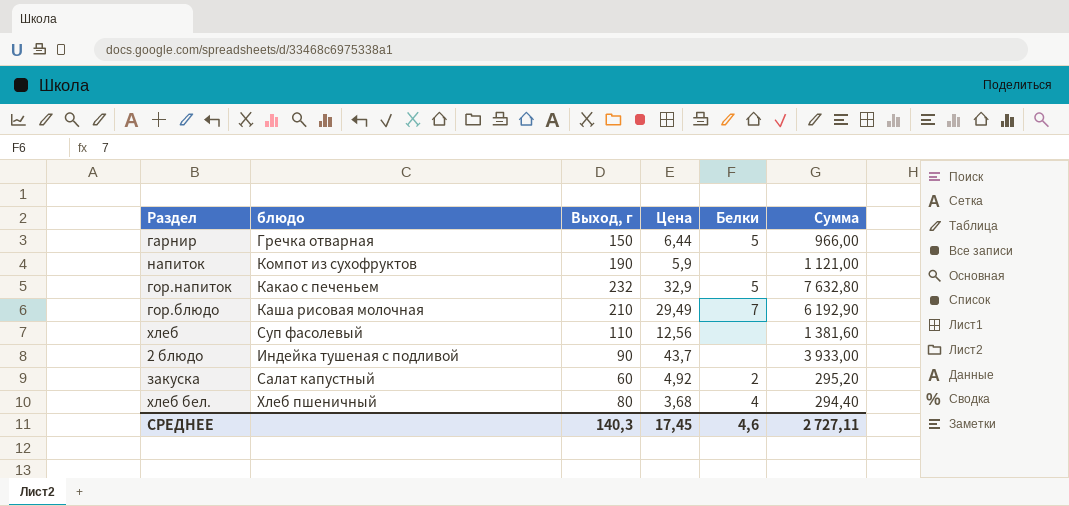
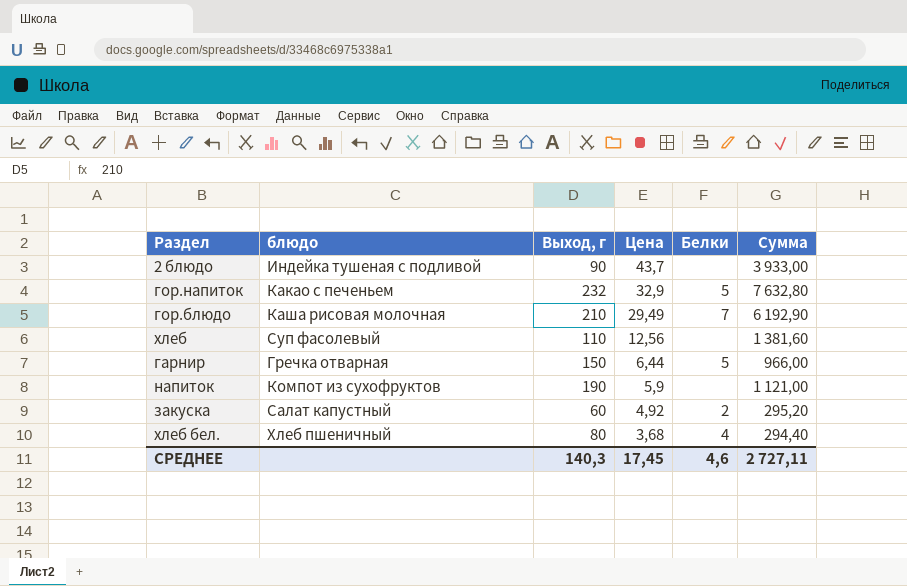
row order: none -> Цена descending

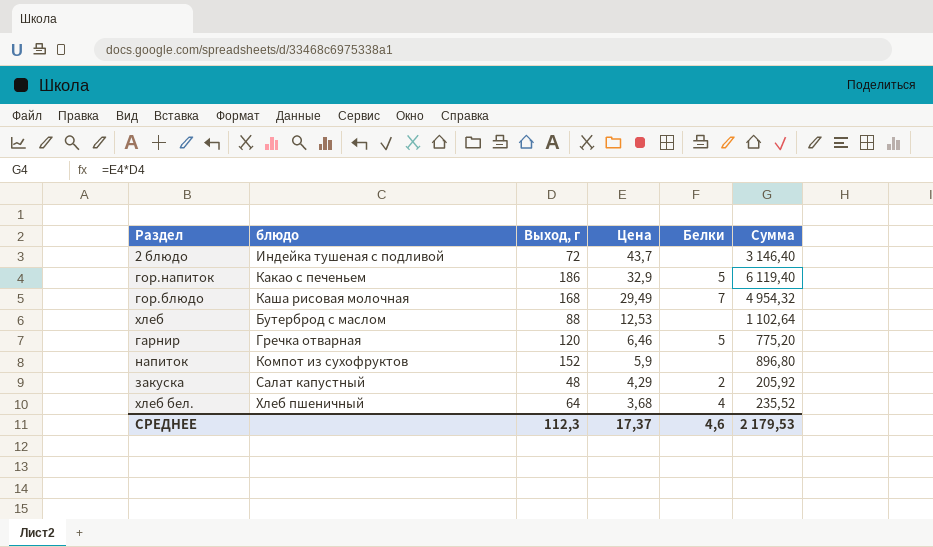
2 блюдо | Выход, г: 90 -> 72
2 блюдо | Сумма: 3 933,00 -> 3 146,40
гор.напиток | Выход, г: 232 -> 186
гор.напиток | Сумма: 7 632,80 -> 6 119,40
гор.блюдо | Выход, г: 210 -> 168
гор.блюдо | Сумма: 6 192,90 -> 4 954,32
хлеб | блюдо: Суп фасолевый -> Бутерброд с маслом
хлеб | Выход, г: 110 -> 88
хлеб | Цена: 12,56 -> 12,53
хлеб | Сумма: 1 381,60 -> 1 102,64
гарнир | Выход, г: 150 -> 120
гарнир | Цена: 6,44 -> 6,46
гарнир | Сумма: 966,00 -> 775,20
напиток | Выход, г: 190 -> 152
напиток | Сумма: 1 121,00 -> 896,80
закуска | Выход, г: 60 -> 48
закуска | Цена: 4,92 -> 4,29
закуска | Сумма: 295,20 -> 205,92
хлеб бел. | Выход, г: 80 -> 64
хлеб бел. | Сумма: 294,40 -> 235,52
СРЕДНЕЕ | Выход, г: 140,3 -> 112,3
СРЕДНЕЕ | Цена: 17,45 -> 17,37
СРЕДНЕЕ | Сумма: 2 727,11 -> 2 179,53

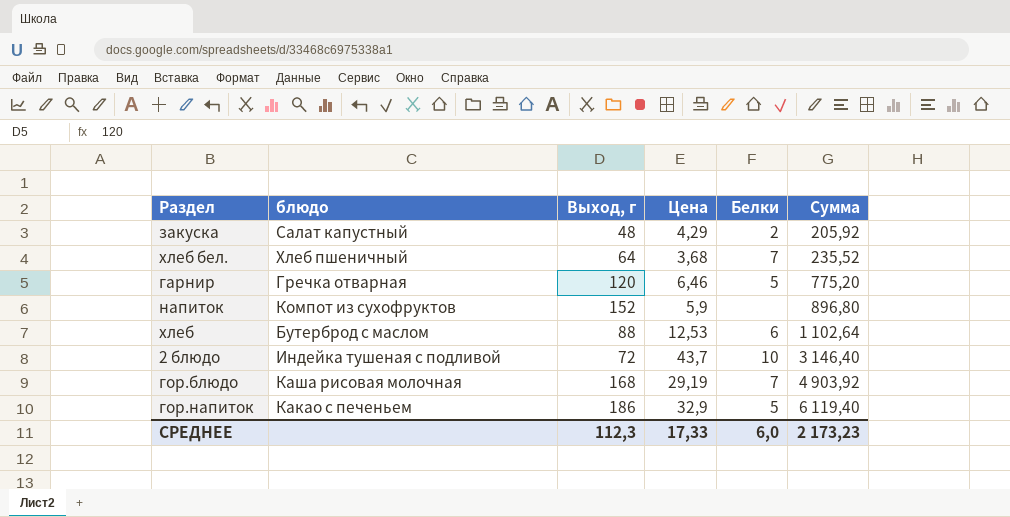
row order: Цена descending -> Сумма ascending
хлеб бел. | Белки: 4 -> 7
хлеб | Белки: none -> 6
2 блюдо | Белки: none -> 10
гор.блюдо | Цена: 29,49 -> 29,19
гор.блюдо | Сумма: 4 954,32 -> 4 903,92
СРЕДНЕЕ | Цена: 17,37 -> 17,33
СРЕДНЕЕ | Белки: 4,6 -> 6,0
СРЕДНЕЕ | Сумма: 2 179,53 -> 2 173,23

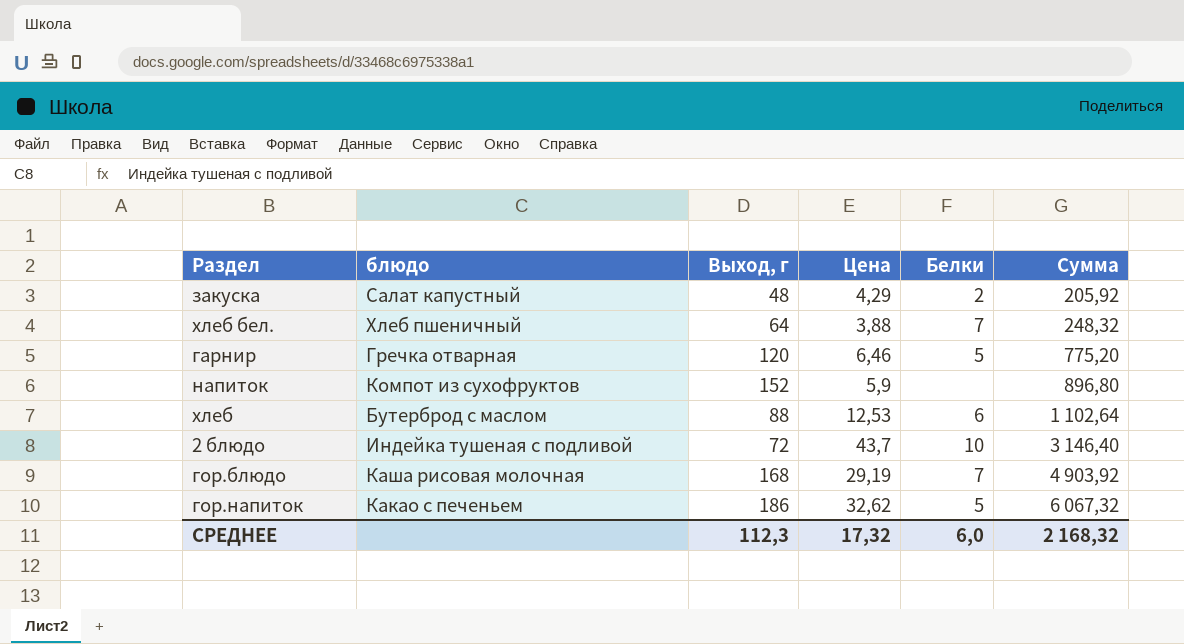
хлеб бел. | Цена: 3,68 -> 3,88
хлеб бел. | Сумма: 235,52 -> 248,32
гор.напиток | Цена: 32,9 -> 32,62
гор.напиток | Сумма: 6 119,40 -> 6 067,32
СРЕДНЕЕ | Цена: 17,33 -> 17,32
СРЕДНЕЕ | Сумма: 2 173,23 -> 2 168,32

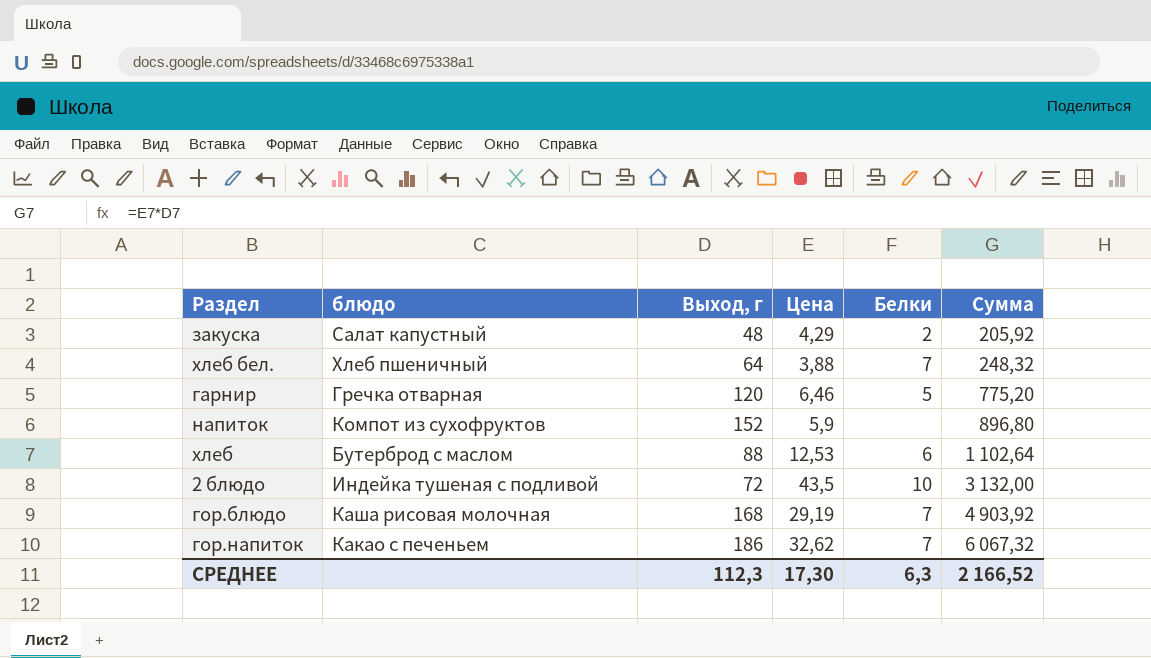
2 блюдо | Цена: 43,7 -> 43,5
2 блюдо | Сумма: 3 146,40 -> 3 132,00
гор.напиток | Белки: 5 -> 7
СРЕДНЕЕ | Цена: 17,32 -> 17,30
СРЕДНЕЕ | Белки: 6,0 -> 6,3
СРЕДНЕЕ | Сумма: 2 168,32 -> 2 166,52

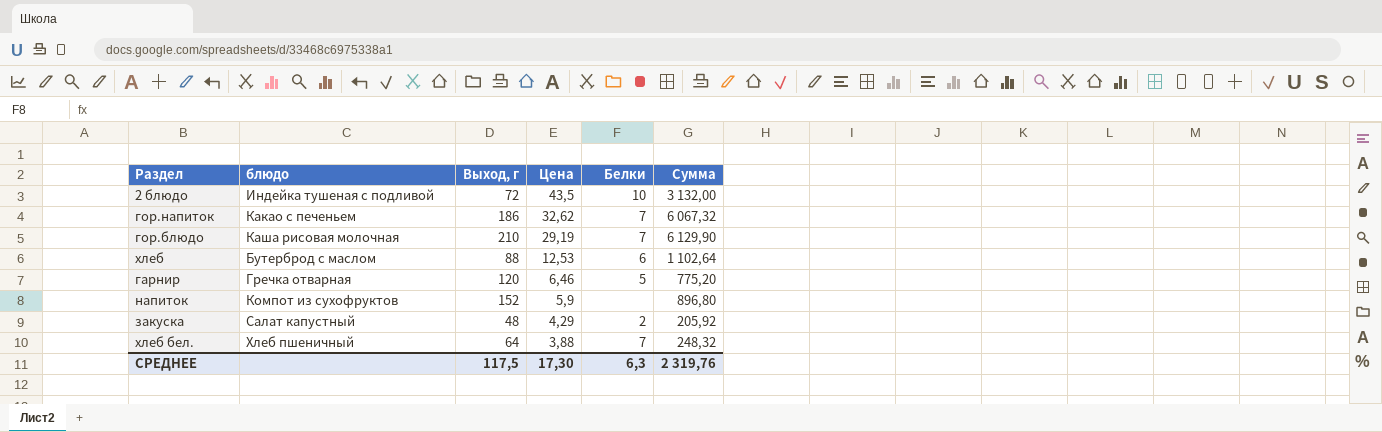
row order: Сумма ascending -> Цена descending
гор.блюдо | Выход, г: 168 -> 210
гор.блюдо | Сумма: 4 903,92 -> 6 129,90
СРЕДНЕЕ | Выход, г: 112,3 -> 117,5
СРЕДНЕЕ | Сумма: 2 166,52 -> 2 319,76

